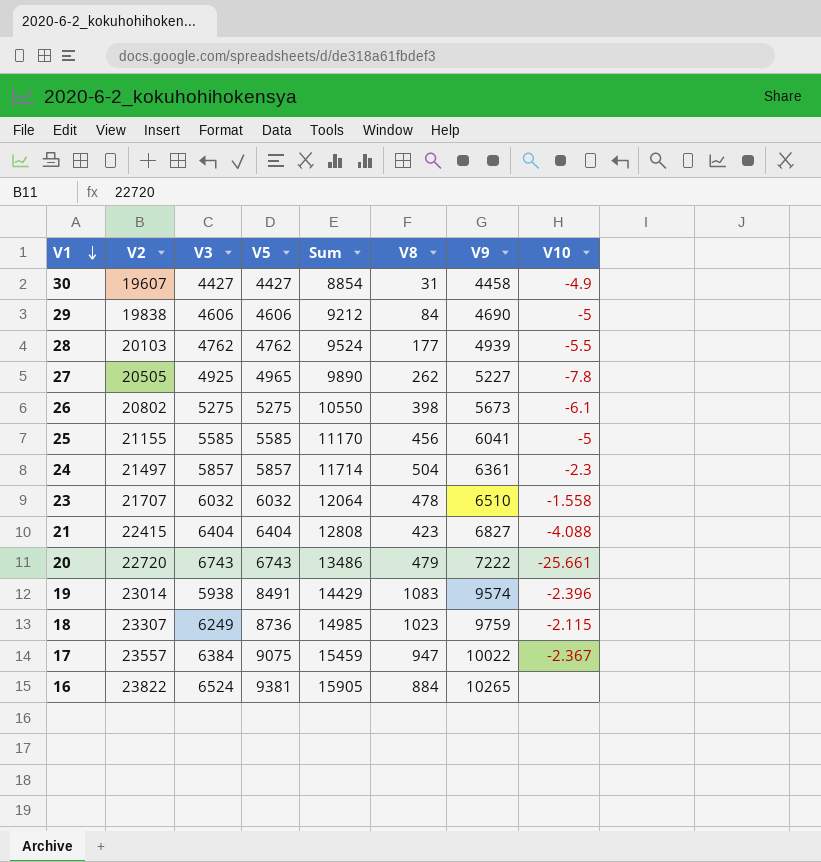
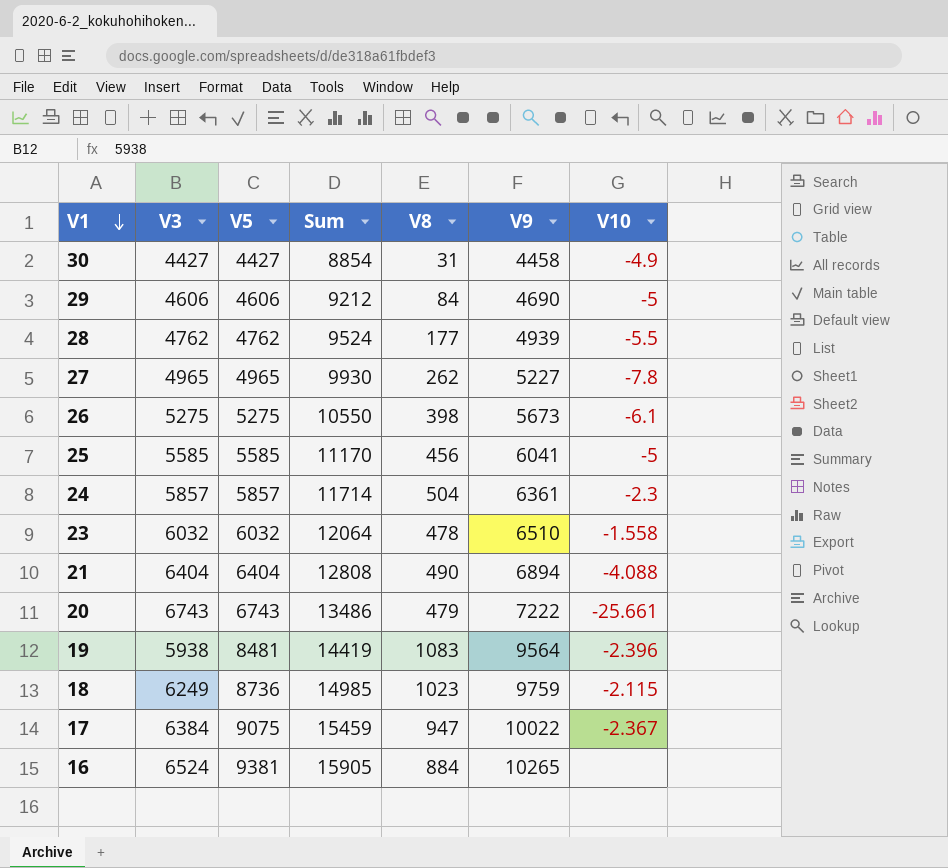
column V2 | position: 2 -> none
27 | V3: 4925 -> 4965
27 | Sum: 9890 -> 9930
21 | V8: 423 -> 490
21 | V9: 6827 -> 6894
19 | V5: 8491 -> 8481
19 | Sum: 14429 -> 14419
19 | V9: 9574 -> 9564

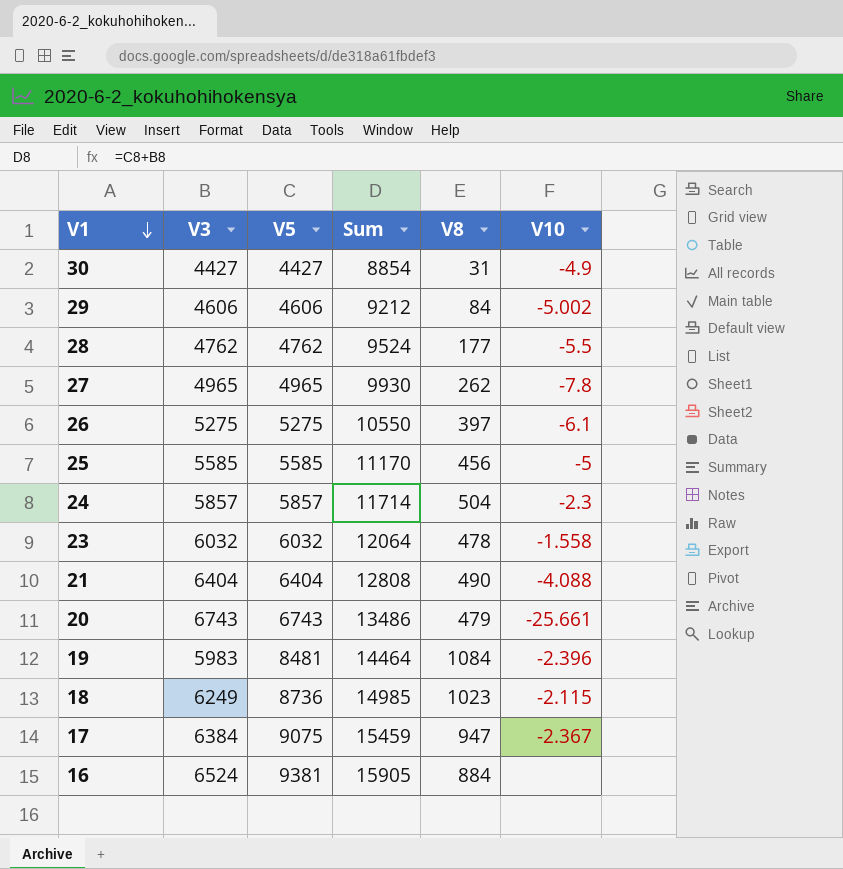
column V9 | formula: [V5] + [V8] -> none
29 | V10: -5 -> -5.002
26 | V8: 398 -> 397
19 | V3: 5938 -> 5983
19 | Sum: 14419 -> 14464
19 | V8: 1083 -> 1084

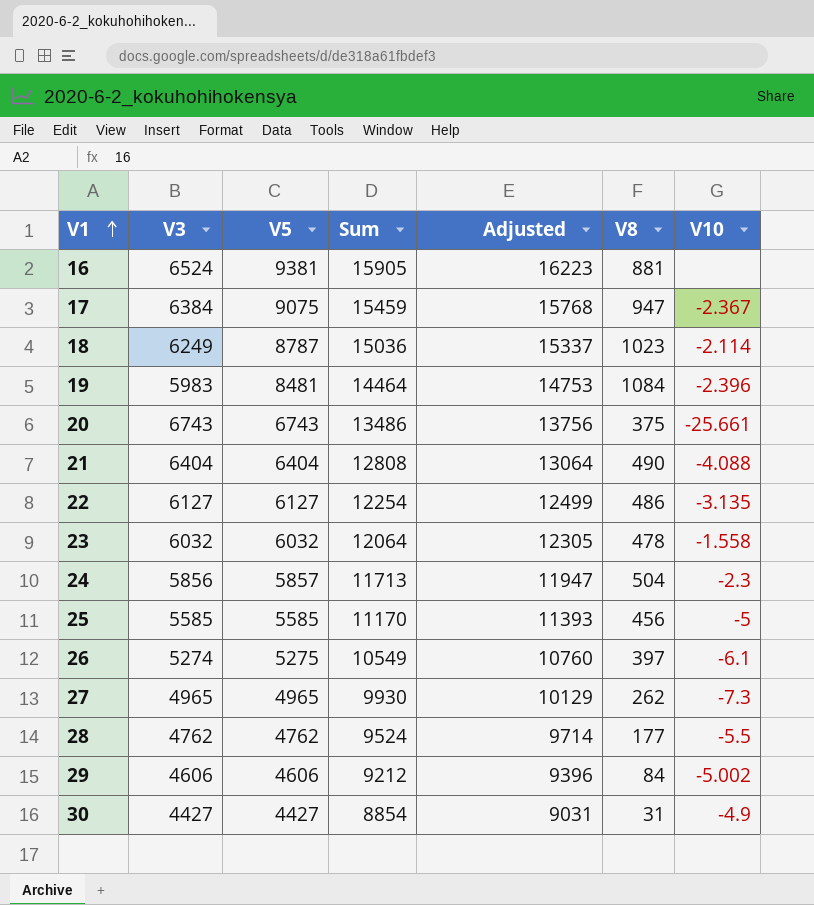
row order: V1 descending -> V1 ascending
column Adjusted | formula: none -> [Sum] * 1.02
16 | V8: 884 -> 881
18 | V5: 8736 -> 8787
18 | Sum: 14985 -> 15036
18 | V10: -2.115 -> -2.114
20 | V8: 479 -> 375
row 22: none -> 6127 | 6127 | 12254 | 12499 | 486 | -3.135
24 | V3: 5857 -> 5856
24 | Sum: 11714 -> 11713
26 | V3: 5275 -> 5274
26 | Sum: 10550 -> 10549
27 | V10: -7.8 -> -7.3

